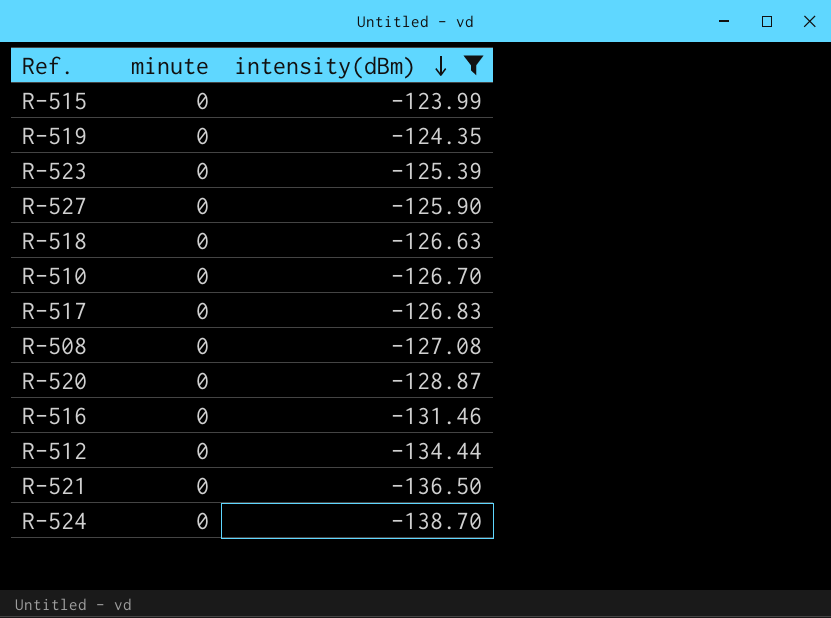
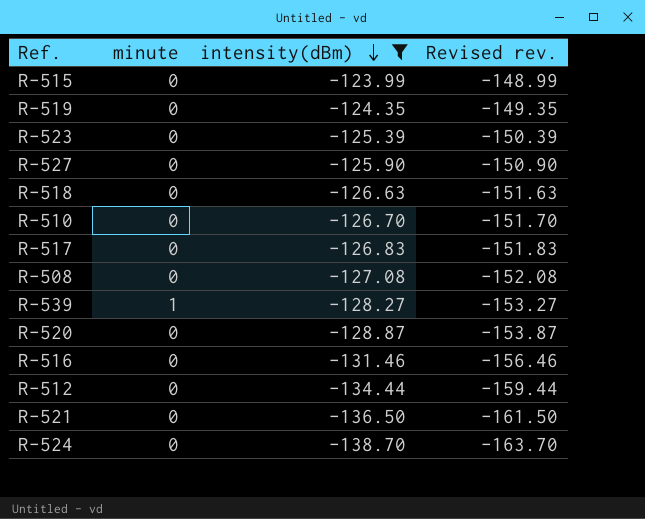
column Revised rev. | formula: none -> [intensity(dBm)] - 25
row R-539: none -> 1 | -128.27 | -153.27

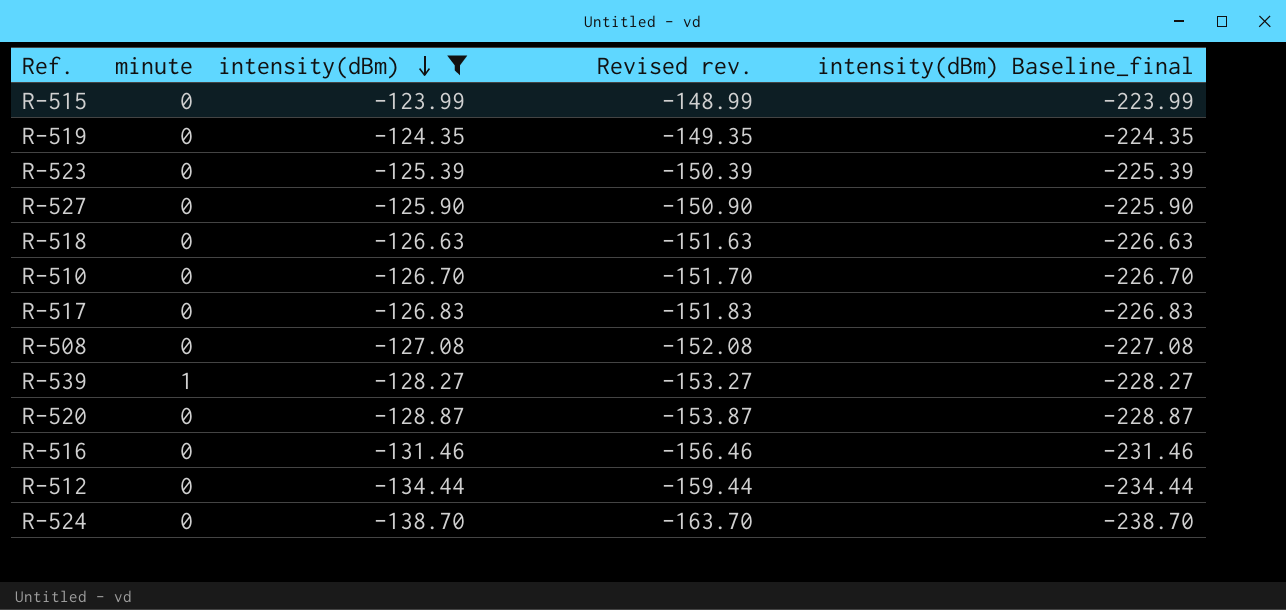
column intensity(dBm) Baseline_final | formula: none -> [intensity(dBm)] - 100
row R-521: 0 | -136.50 | -161.50 -> none

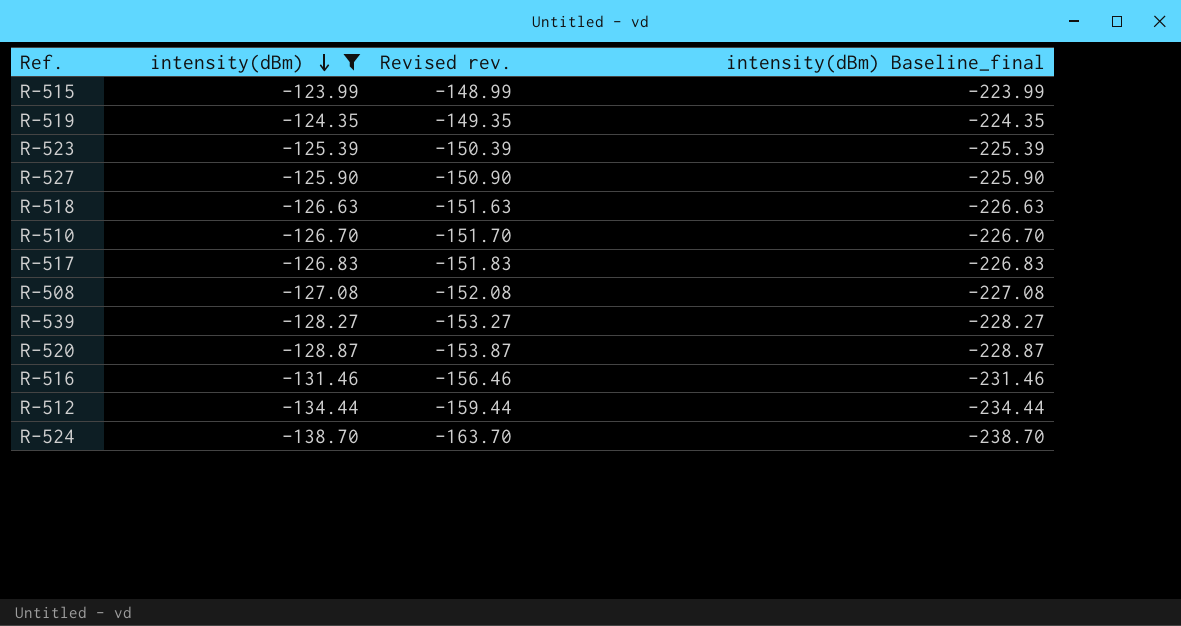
column minute | position: 2 -> none

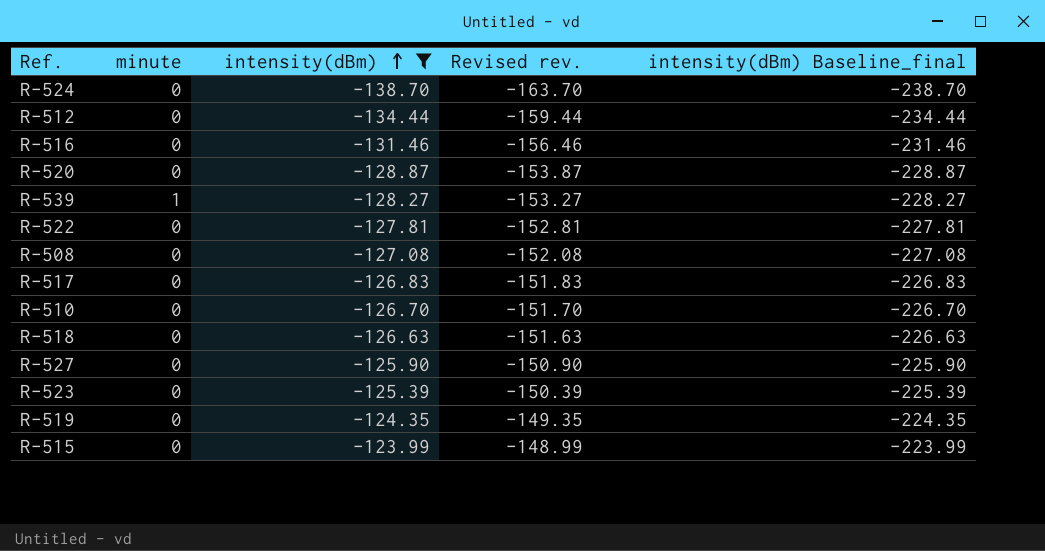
row order: intensity(dBm) descending -> intensity(dBm) ascending
column minute | position: none -> 2
row R-522: none -> 0 | -127.81 | -152.81 | -227.81

